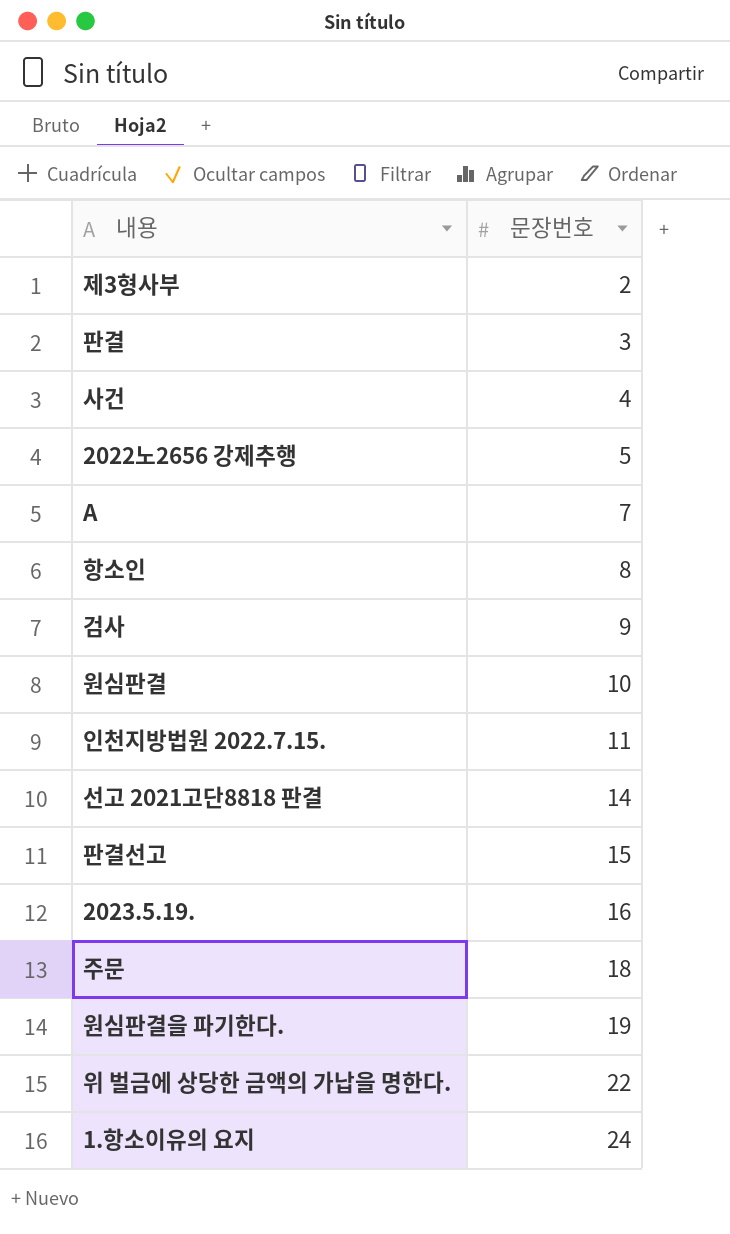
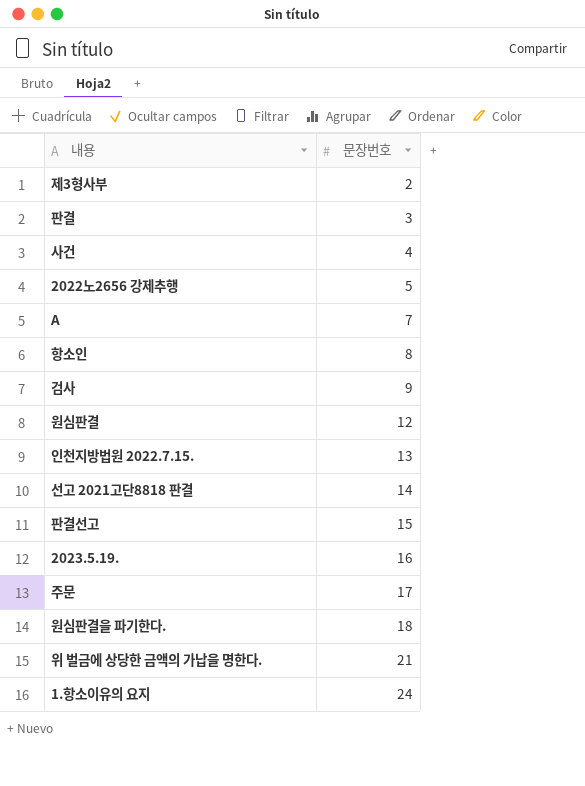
원심판결 | 문장번호: 10 -> 12
인천지방법원 2022.7.15. | 문장번호: 11 -> 13
주문 | 문장번호: 18 -> 17
원심판결을 파기한다. | 문장번호: 19 -> 18
위 벌금에 상당한 금액의 가납을 명한다. | 문장번호: 22 -> 21

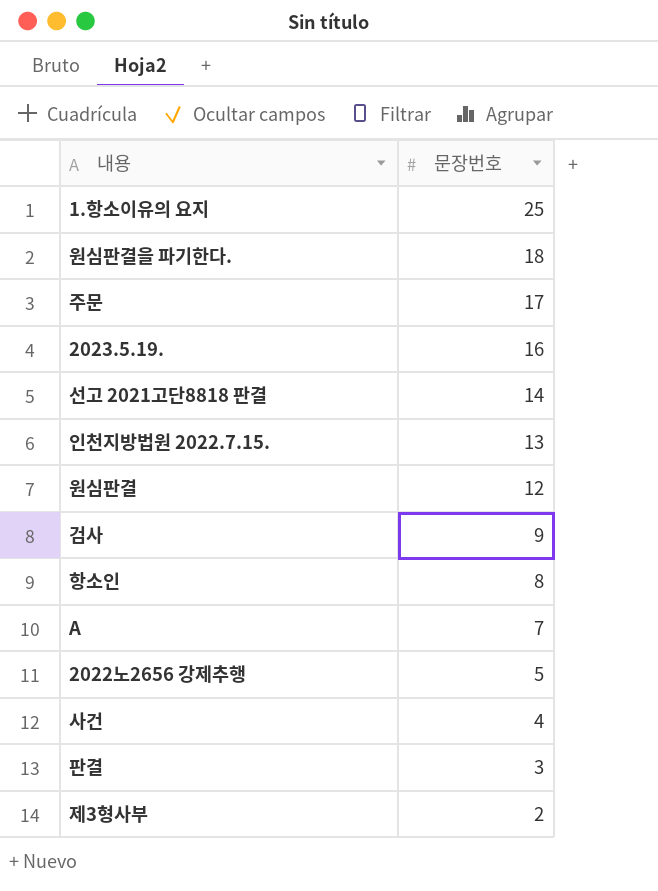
row order: 문장번호 ascending -> 문장번호 descending
row 판결선고: 15 -> none
row 위 벌금에 상당한 금액의 가납을 명한다.: 21 -> none
1.항소이유의 요지 | 문장번호: 24 -> 25

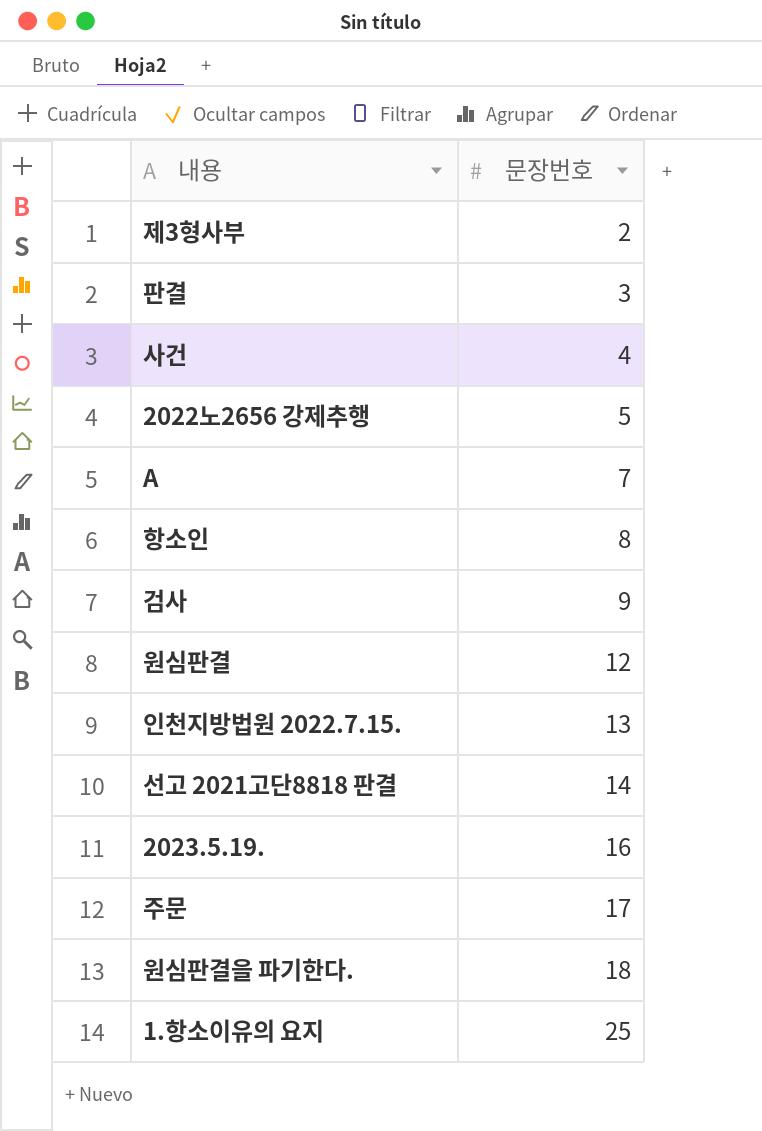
row order: 문장번호 descending -> 문장번호 ascending

